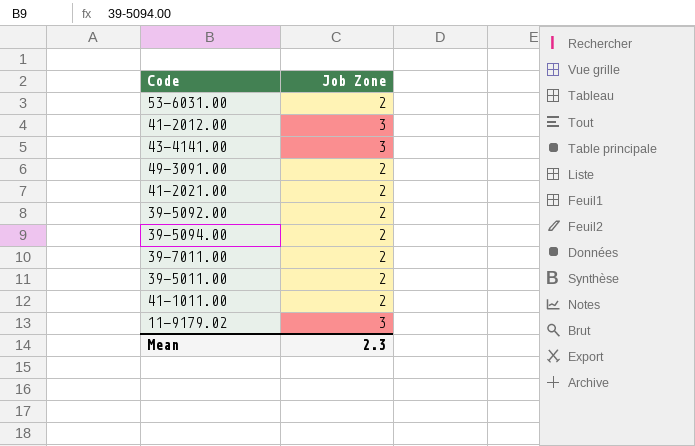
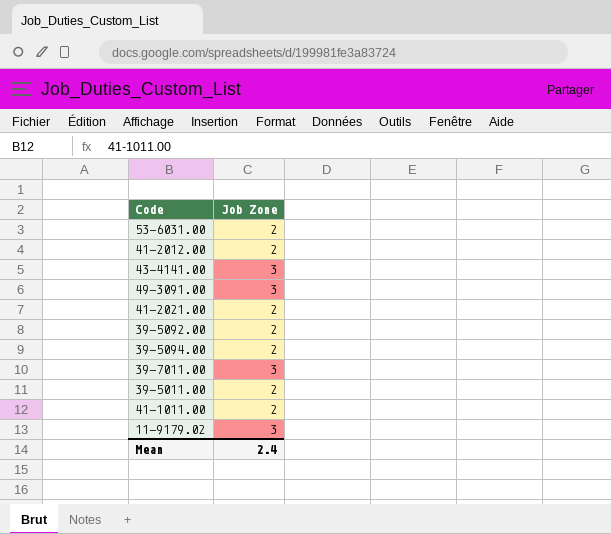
41-2012.00 | Job Zone: 3 -> 2
49-3091.00 | Job Zone: 2 -> 3
39-7011.00 | Job Zone: 2 -> 3
Mean | Job Zone: 2.3 -> 2.4

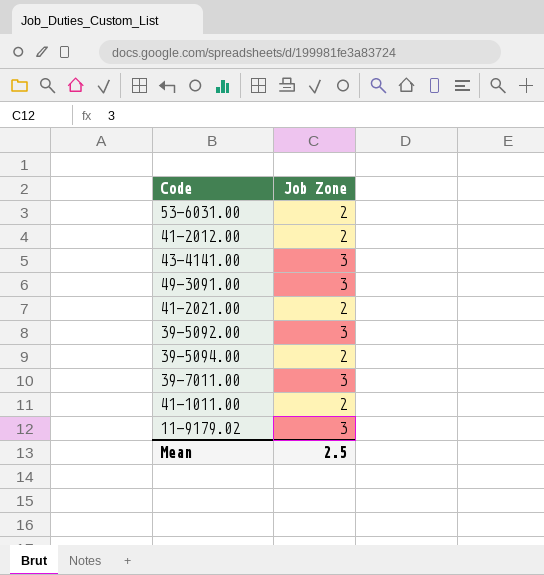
row 39-5011.00: 2 -> none
39-5092.00 | Job Zone: 2 -> 3
Mean | Job Zone: 2.4 -> 2.5

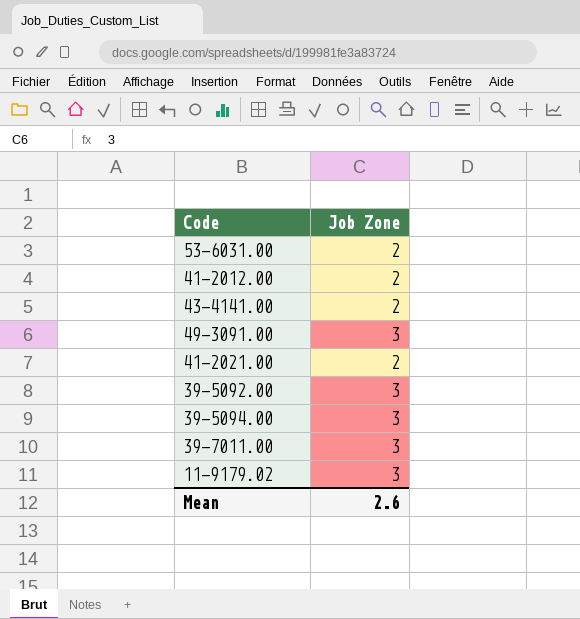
row 41-1011.00: 2 -> none
43-4141.00 | Job Zone: 3 -> 2
39-5094.00 | Job Zone: 2 -> 3
Mean | Job Zone: 2.5 -> 2.6

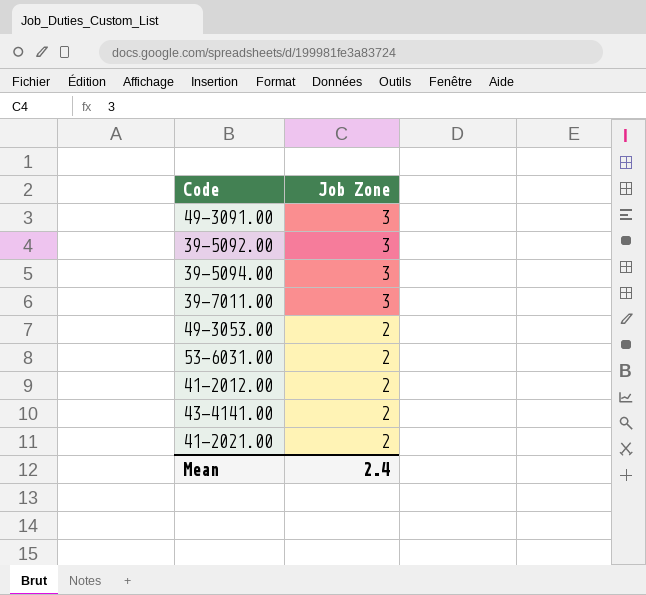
row order: none -> Job Zone descending
row 11-9179.02: 3 -> none
row 49-3053.00: none -> 2
Mean | Job Zone: 2.6 -> 2.4

